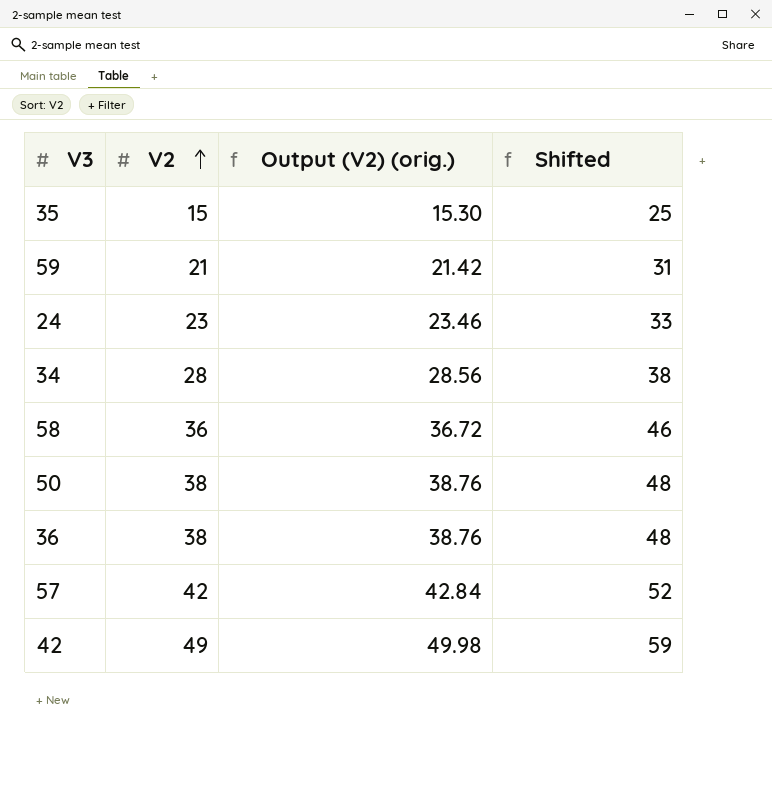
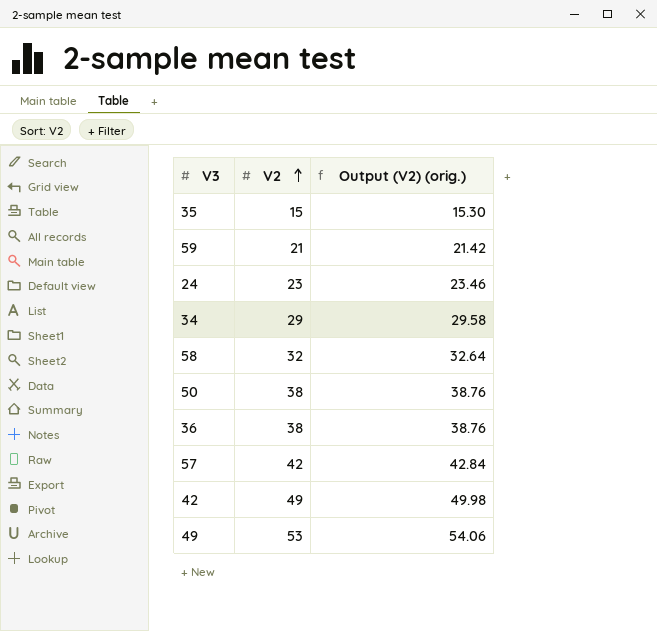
column Shifted | formula: [V2] + 10 -> none
34 | V2: 28 -> 29
34 | Output (V2) (orig.): 28.56 -> 29.58
58 | V2: 36 -> 32
58 | Output (V2) (orig.): 36.72 -> 32.64
row 49: none -> 53 | 54.06

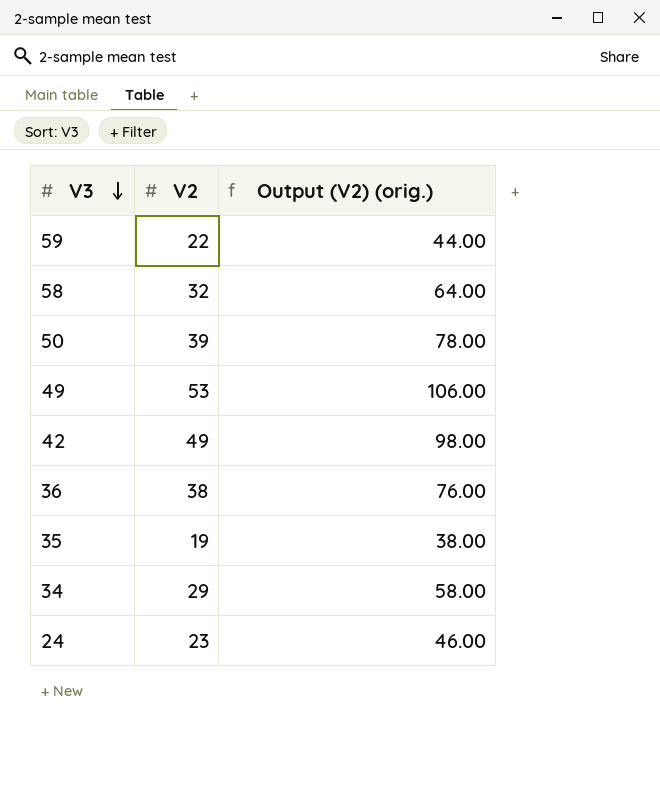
row order: V2 ascending -> V3 descending
column Output (V2) (orig.) | formula: [V2] * 1.02 -> [V2] * 2
row 57: 42 | 42.84 -> none
59 | V2: 21 -> 22
50 | V2: 38 -> 39
35 | V2: 15 -> 19

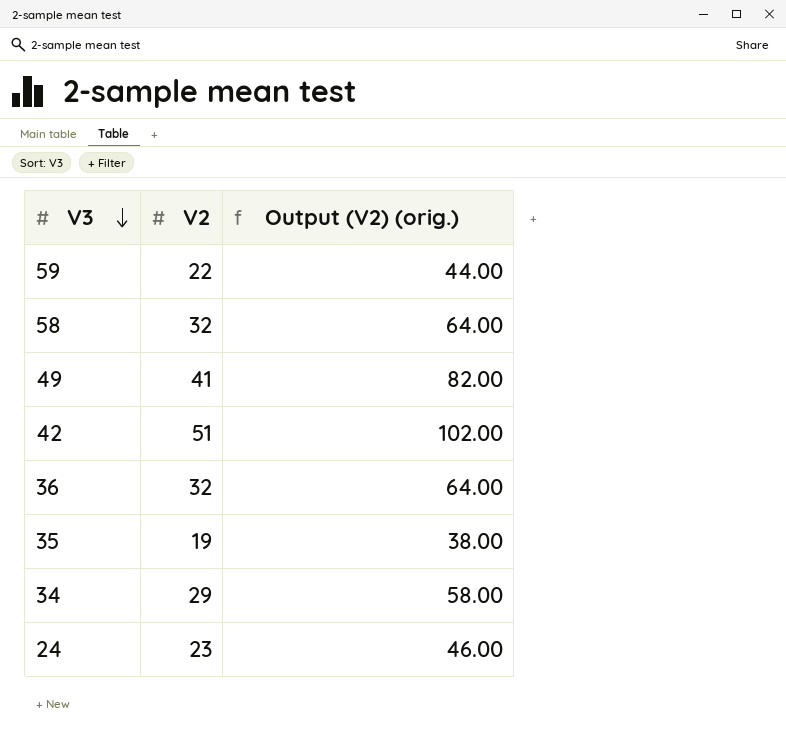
row 50: 39 | 78.00 -> none
49 | V2: 53 -> 41
49 | Output (V2) (orig.): 106.00 -> 82.00
42 | V2: 49 -> 51
42 | Output (V2) (orig.): 98.00 -> 102.00
36 | V2: 38 -> 32
36 | Output (V2) (orig.): 76.00 -> 64.00

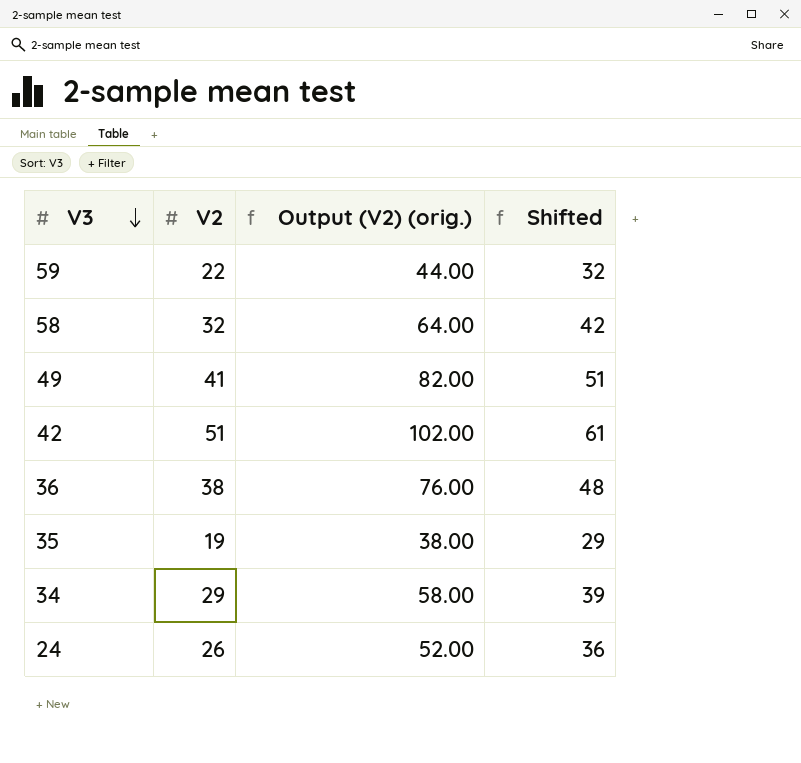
column Shifted | formula: none -> [V2] + 10
36 | V2: 32 -> 38
36 | Output (V2) (orig.): 64.00 -> 76.00
24 | V2: 23 -> 26
24 | Output (V2) (orig.): 46.00 -> 52.00

